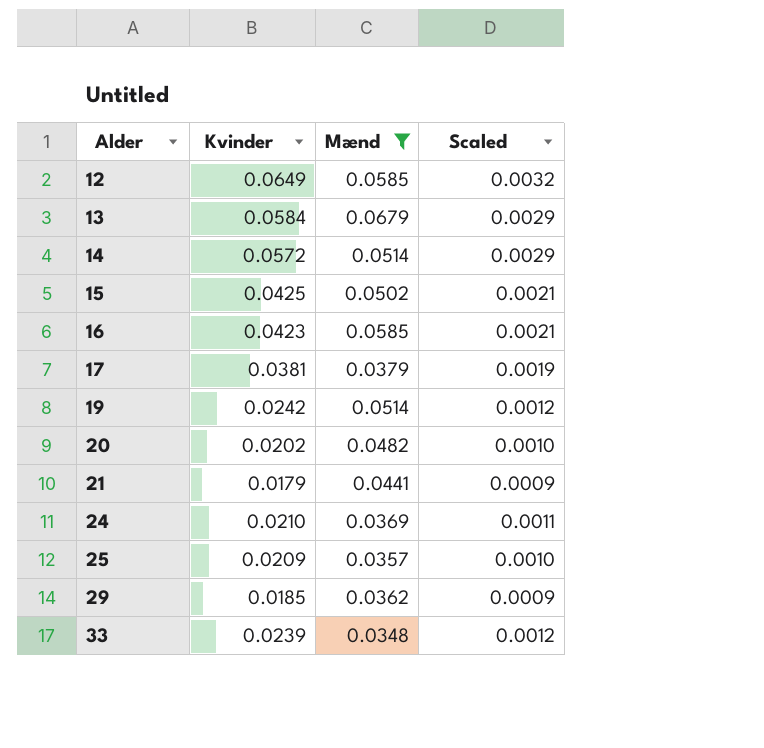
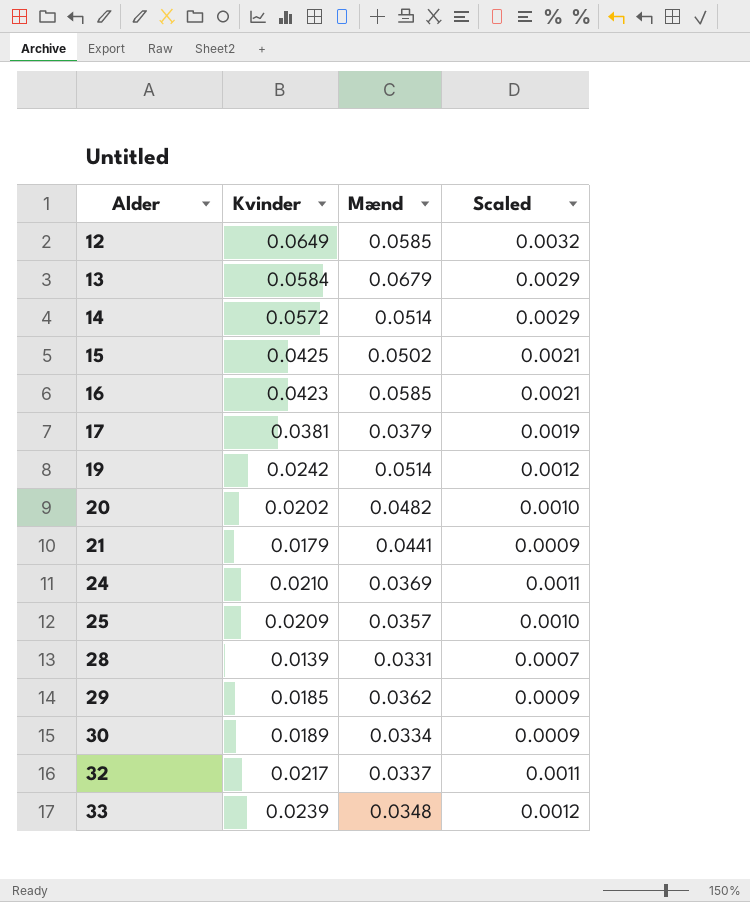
filter: Mænd >= 0.0348 -> none

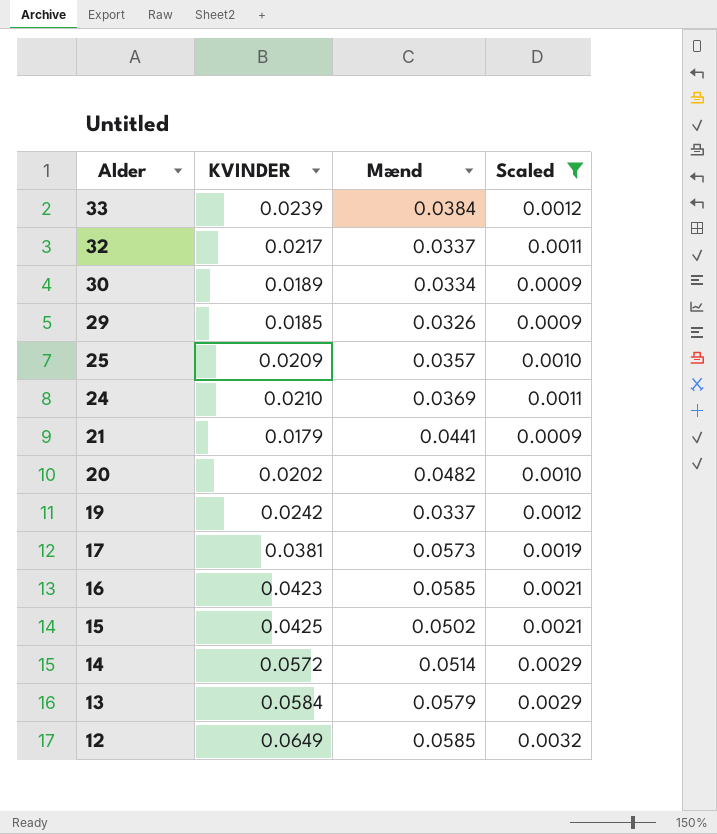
filter: none -> Scaled != 0.0007
row order: Alder ascending -> Alder descending
column name: Kvinder -> KVINDER
33 | Mænd: 0.0348 -> 0.0384
29 | Mænd: 0.0362 -> 0.0326
19 | Mænd: 0.0514 -> 0.0337
17 | Mænd: 0.0379 -> 0.0573
13 | Mænd: 0.0679 -> 0.0579

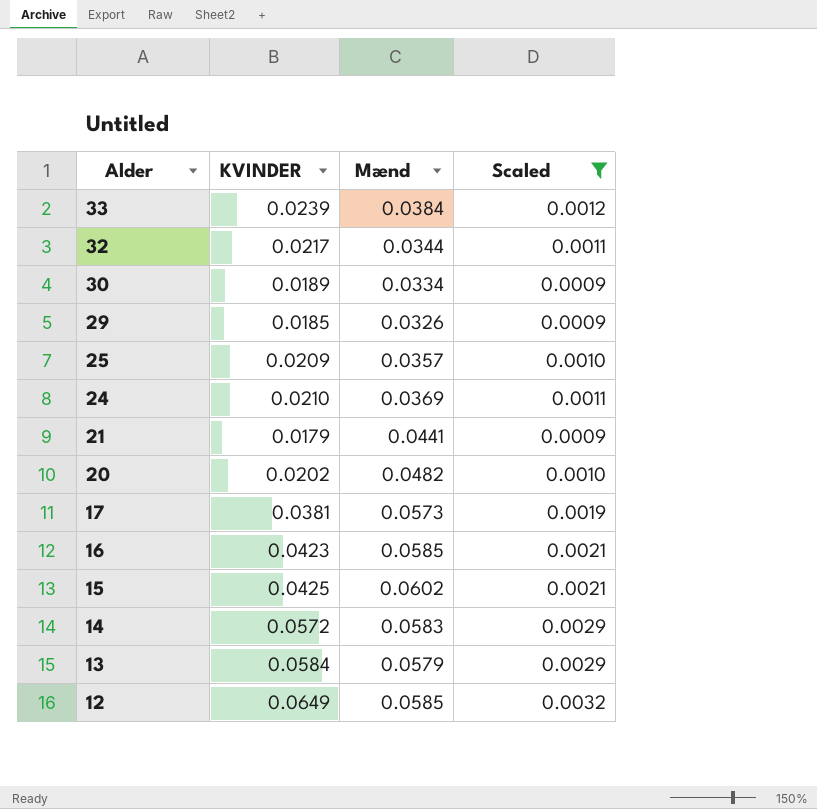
row 19: 0.0242 | 0.0337 | 0.0012 -> none
32 | Mænd: 0.0337 -> 0.0344
15 | Mænd: 0.0502 -> 0.0602
14 | Mænd: 0.0514 -> 0.0583

